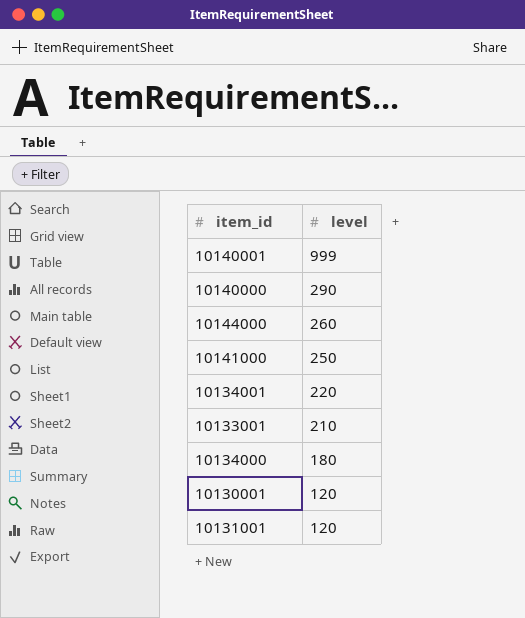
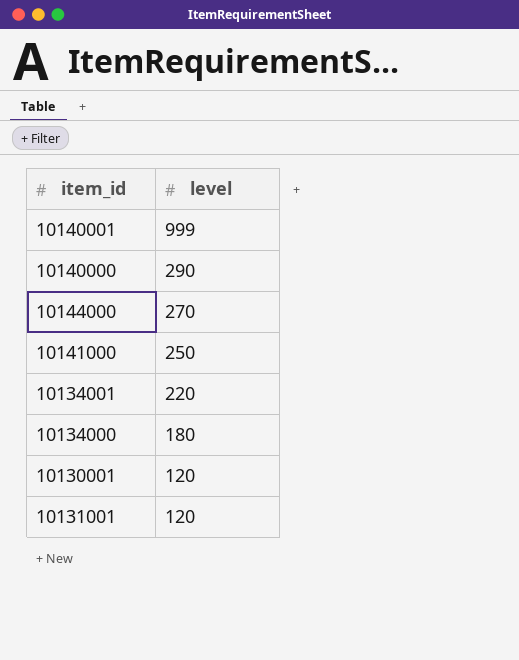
row 10133001: 210 -> none
10144000 | level: 260 -> 270

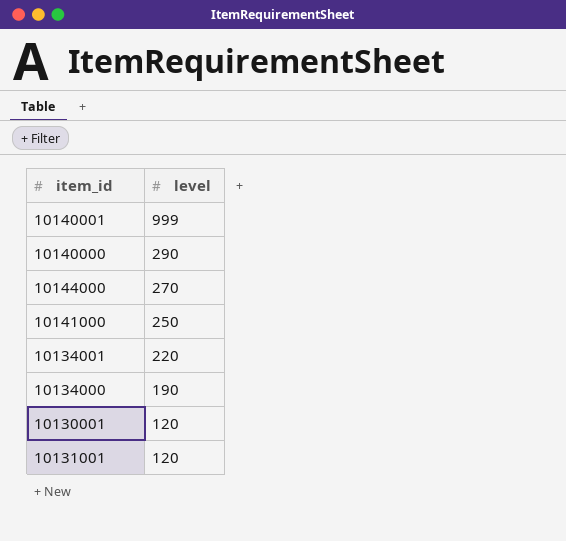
10134000 | level: 180 -> 190

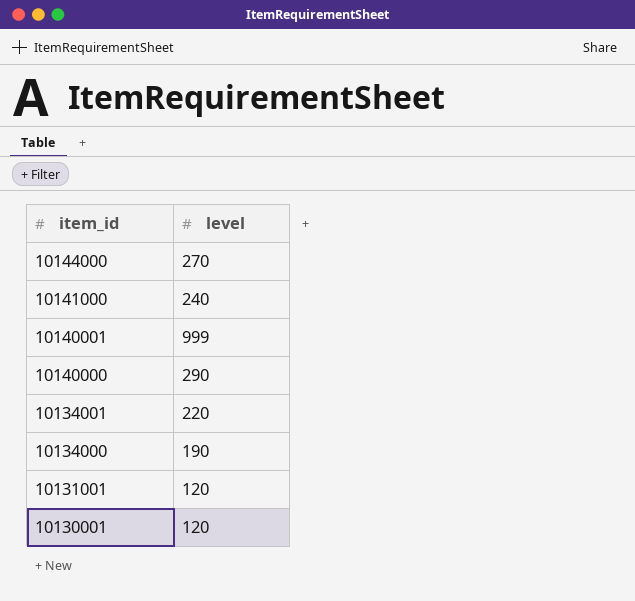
row order: level descending -> item_id descending
10141000 | level: 250 -> 240

